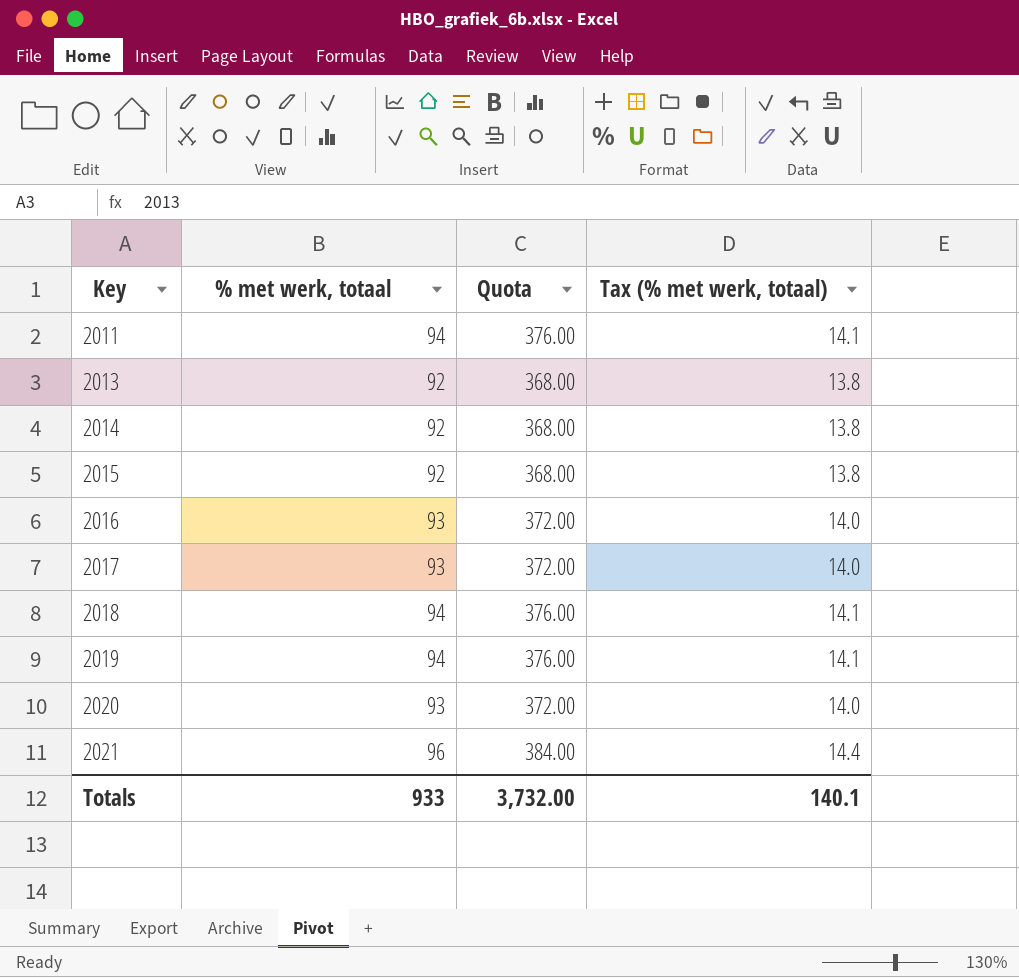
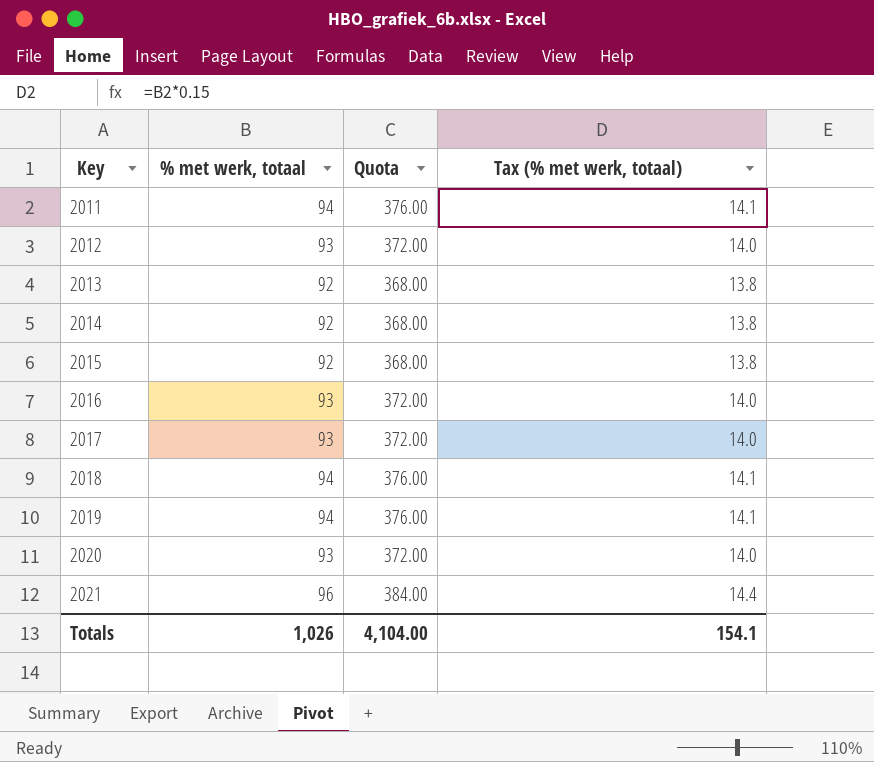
row 2012: none -> 93 | 372.00 | 14.0
Totals | % met werk, totaal: 933 -> 1,026
Totals | Quota: 3,732.00 -> 4,104.00
Totals | Tax (% met werk, totaal): 140.1 -> 154.1

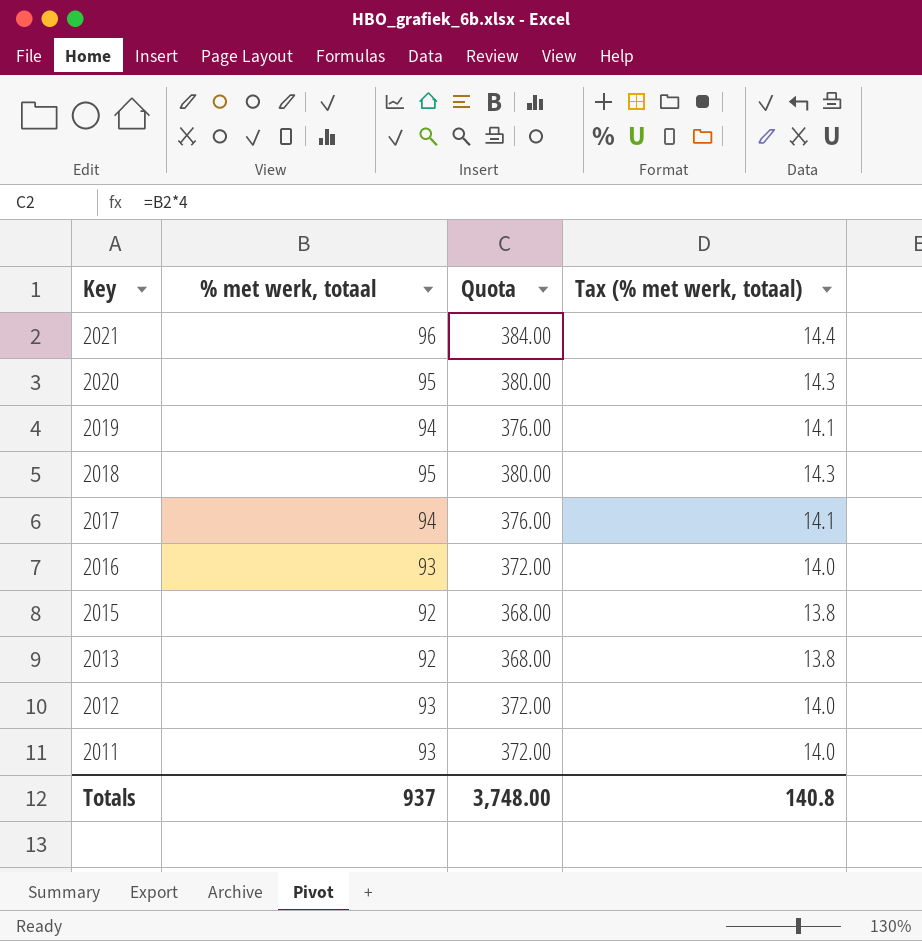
row order: Key ascending -> Key descending
row 2014: 92 | 368.00 | 13.8 -> none
2020 | % met werk, totaal: 93 -> 95
2020 | Quota: 372.00 -> 380.00
2020 | Tax (% met werk, totaal): 14.0 -> 14.3
2018 | % met werk, totaal: 94 -> 95
2018 | Quota: 376.00 -> 380.00
2018 | Tax (% met werk, totaal): 14.1 -> 14.3
2017 | % met werk, totaal: 93 -> 94
2017 | Quota: 372.00 -> 376.00
2017 | Tax (% met werk, totaal): 14.0 -> 14.1
2011 | % met werk, totaal: 94 -> 93
2011 | Quota: 376.00 -> 372.00
2011 | Tax (% met werk, totaal): 14.1 -> 14.0
Totals | % met werk, totaal: 1,026 -> 937
Totals | Quota: 4,104.00 -> 3,748.00
Totals | Tax (% met werk, totaal): 154.1 -> 140.8

